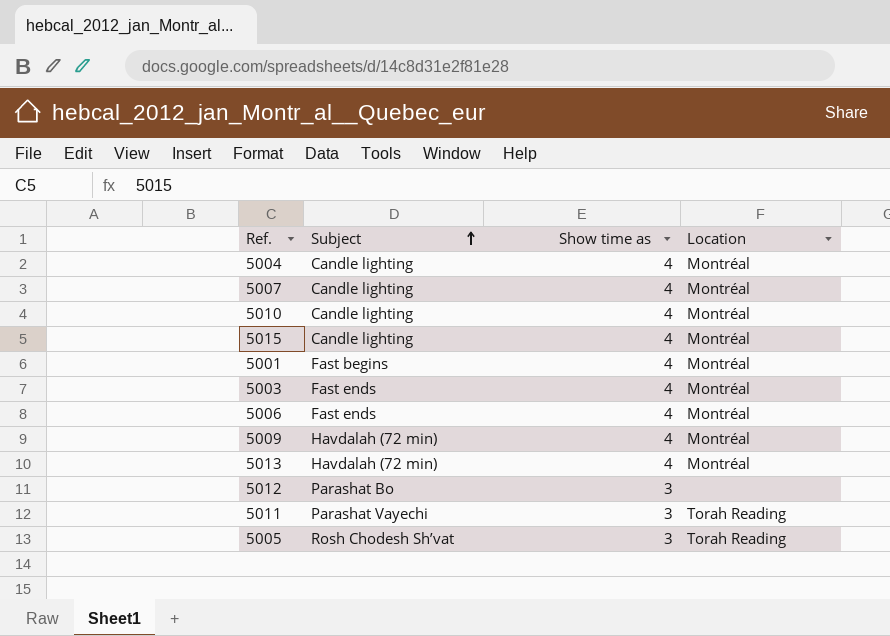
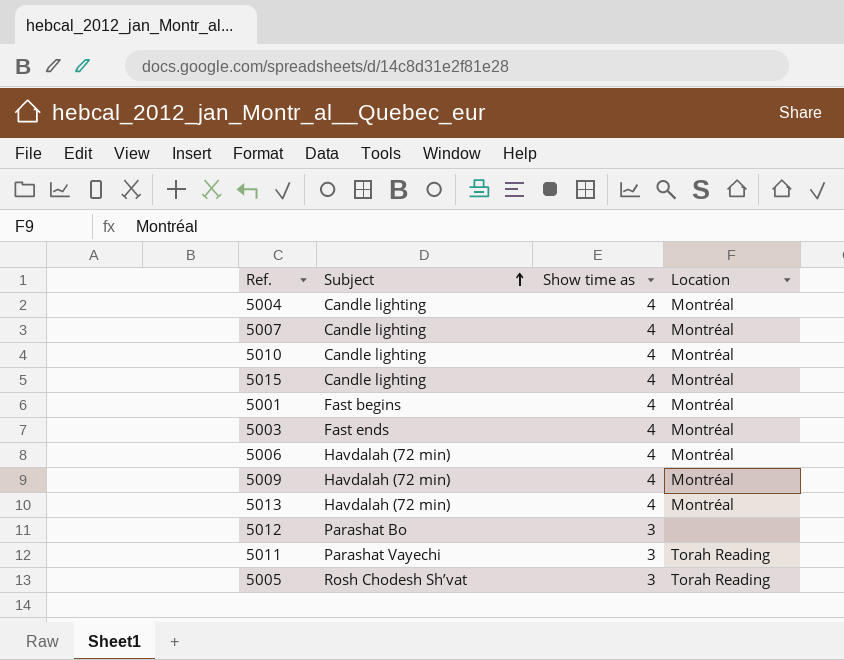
5006 | Subject: Fast ends -> Havdalah (72 min)

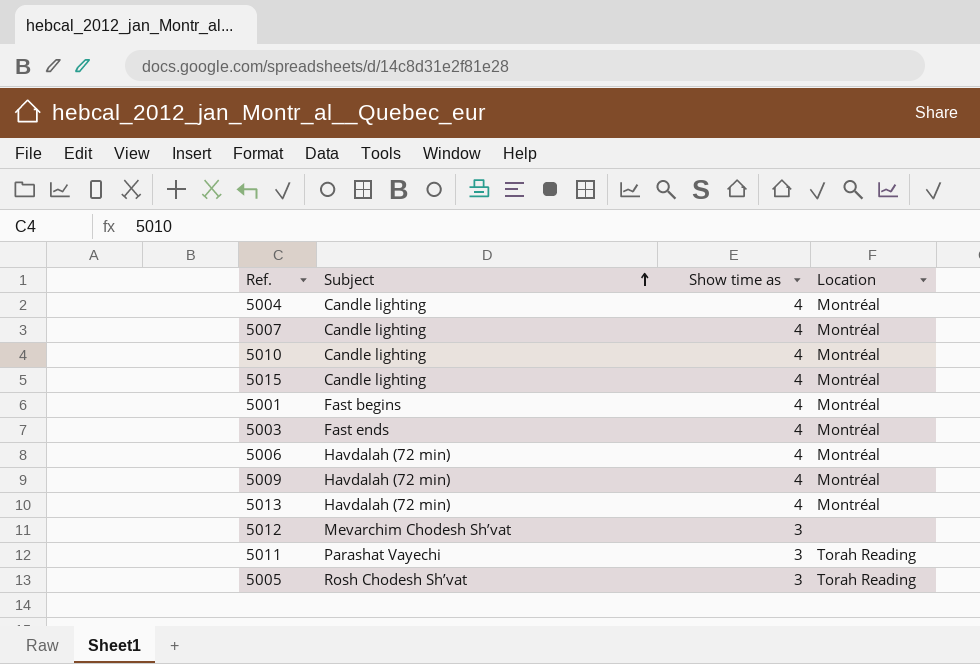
5012 | Subject: Parashat Bo -> Mevarchim Chodesh Sh’vat

